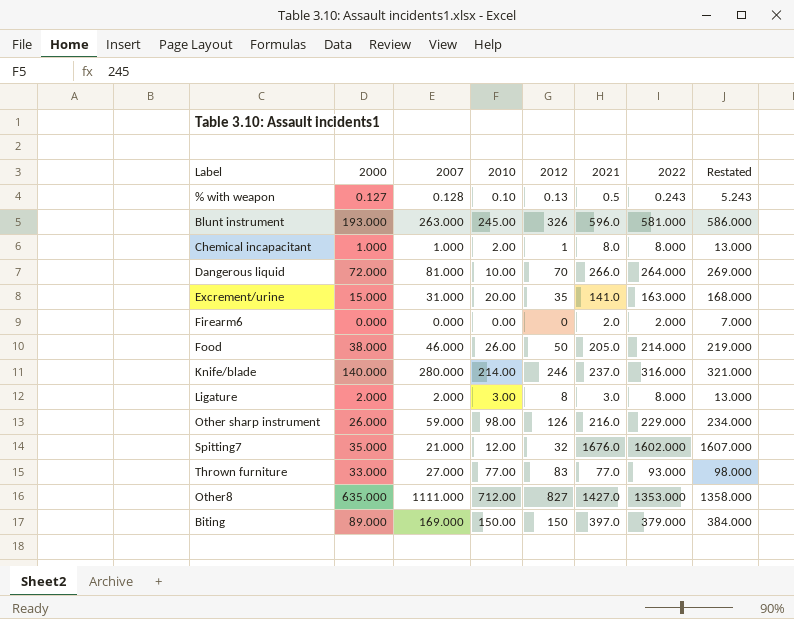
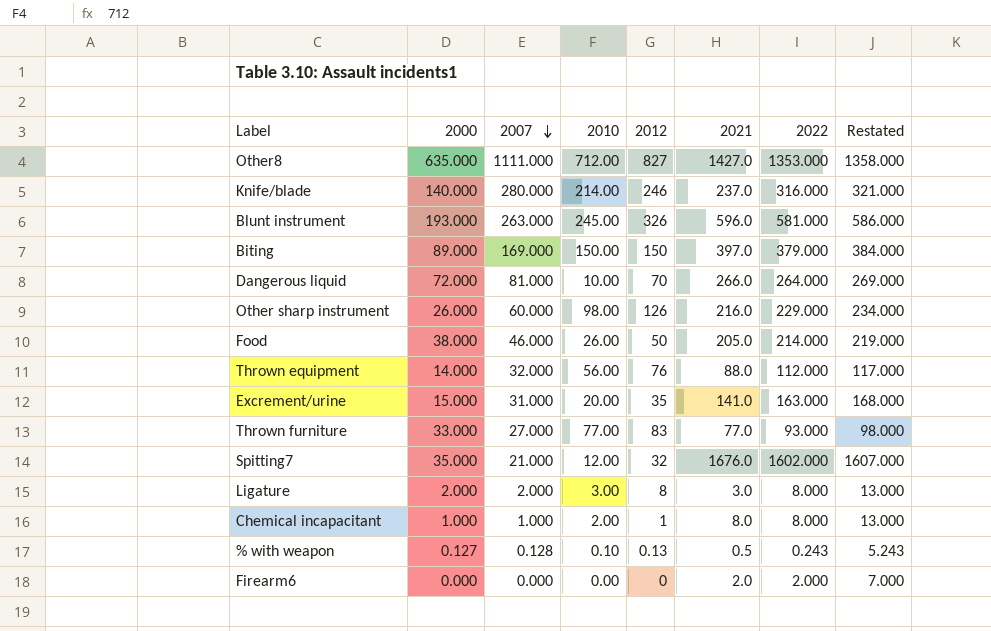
row order: none -> 2007 descending
Other sharp instrument | 2007: 59.000 -> 60.000
row Thrown equipment: none -> 14.000 | 32.000 | 56.00 | 76 | 88.0 | 112.000 | 117.000

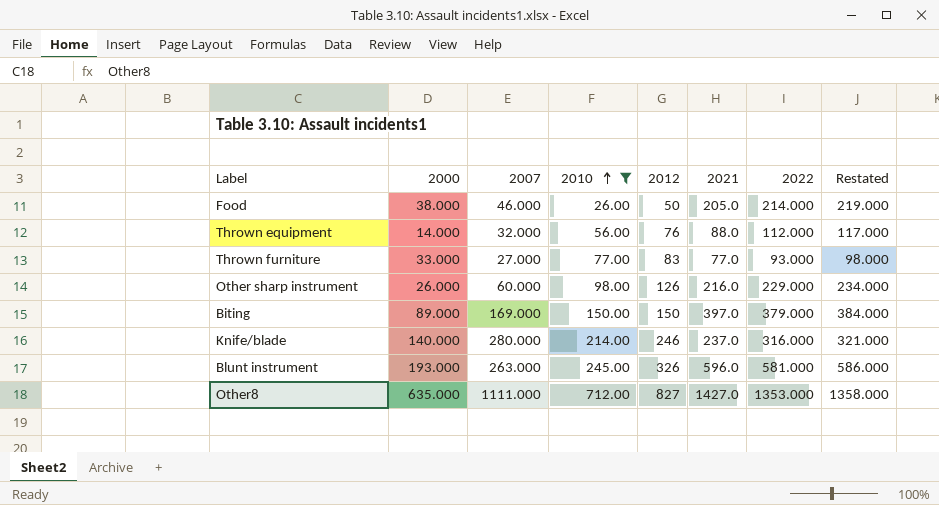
filter: none -> 2010 >= 26.00
row order: 2007 descending -> 2010 ascending

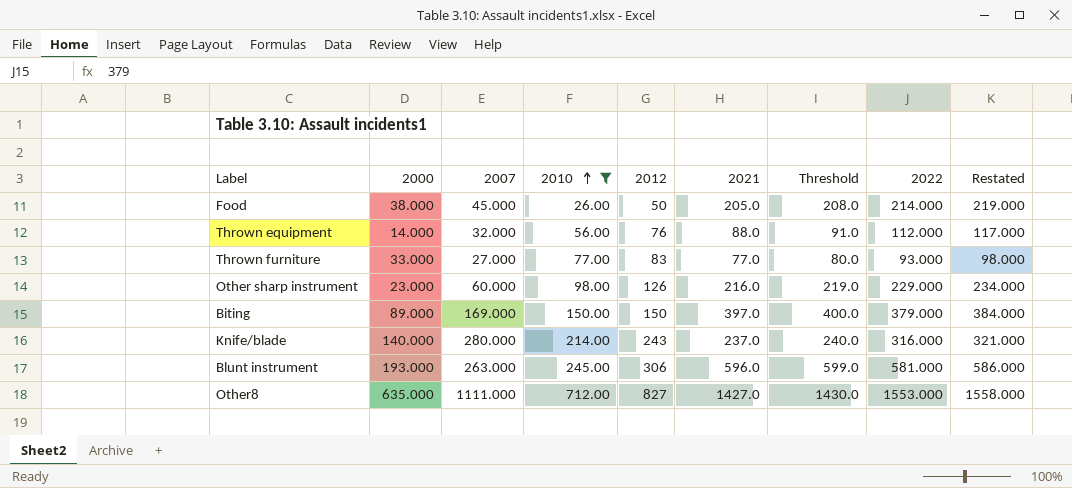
column Threshold | formula: none -> [2021] + 3
Food | 2007: 46.000 -> 45.000
Other sharp instrument | 2000: 26.000 -> 23.000
Knife/blade | 2012: 246 -> 243
Blunt instrument | 2012: 326 -> 306
Other8 | 2022: 1353.000 -> 1553.000
Other8 | Restated: 1358.000 -> 1558.000

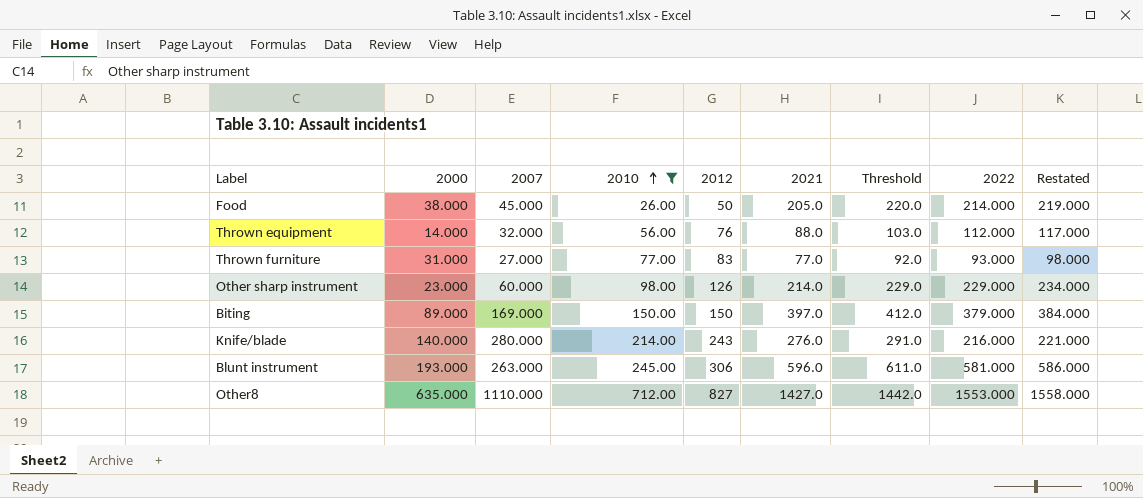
column Threshold | formula: [2021] + 3 -> [2021] + 15
Thrown furniture | 2000: 33.000 -> 31.000
Other sharp instrument | 2021: 216.0 -> 214.0
Knife/blade | 2021: 237.0 -> 276.0
Knife/blade | 2022: 316.000 -> 216.000
Knife/blade | Restated: 321.000 -> 221.000
Other8 | 2007: 1111.000 -> 1110.000

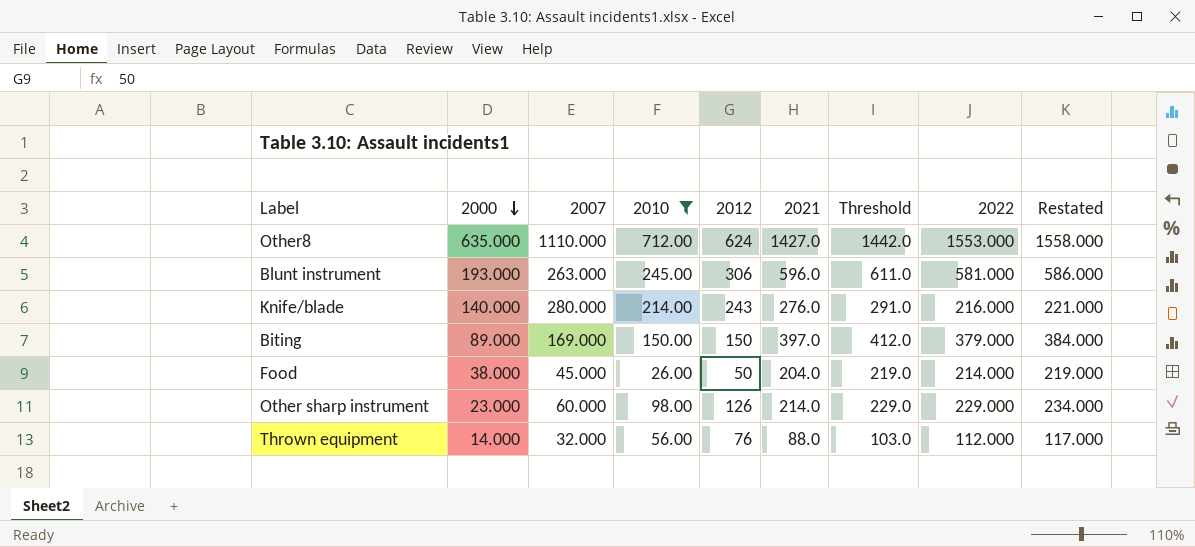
row order: 2010 ascending -> 2000 descending
row Thrown furniture: 31.000 | 27.000 | 77.00 | 83 | 77.0 | 92.0 | 93.000 | 98.000 -> none
Other8 | 2012: 827 -> 624
Food | 2021: 205.0 -> 204.0
Food | Threshold: 220.0 -> 219.0

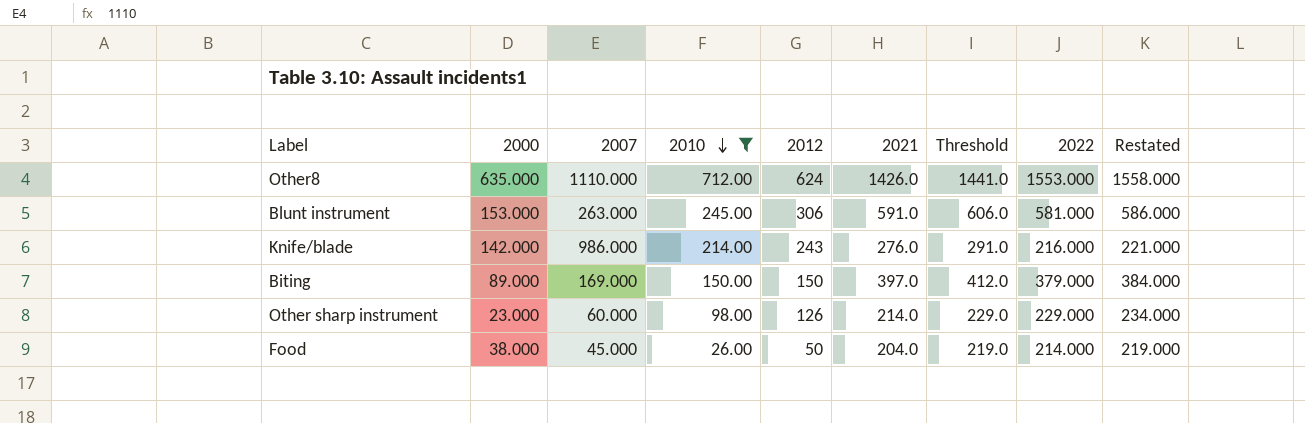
row order: 2000 descending -> 2010 descending
row Thrown equipment: 14.000 | 32.000 | 56.00 | 76 | 88.0 | 103.0 | 112.000 | 117.000 -> none
Other8 | 2021: 1427.0 -> 1426.0
Other8 | Threshold: 1442.0 -> 1441.0
Blunt instrument | 2000: 193.000 -> 153.000
Blunt instrument | 2021: 596.0 -> 591.0
Blunt instrument | Threshold: 611.0 -> 606.0
Knife/blade | 2000: 140.000 -> 142.000
Knife/blade | 2007: 280.000 -> 986.000

